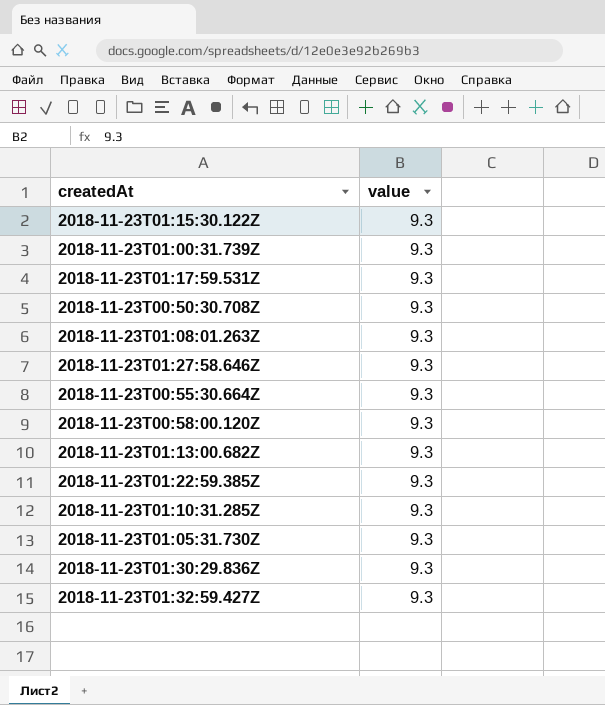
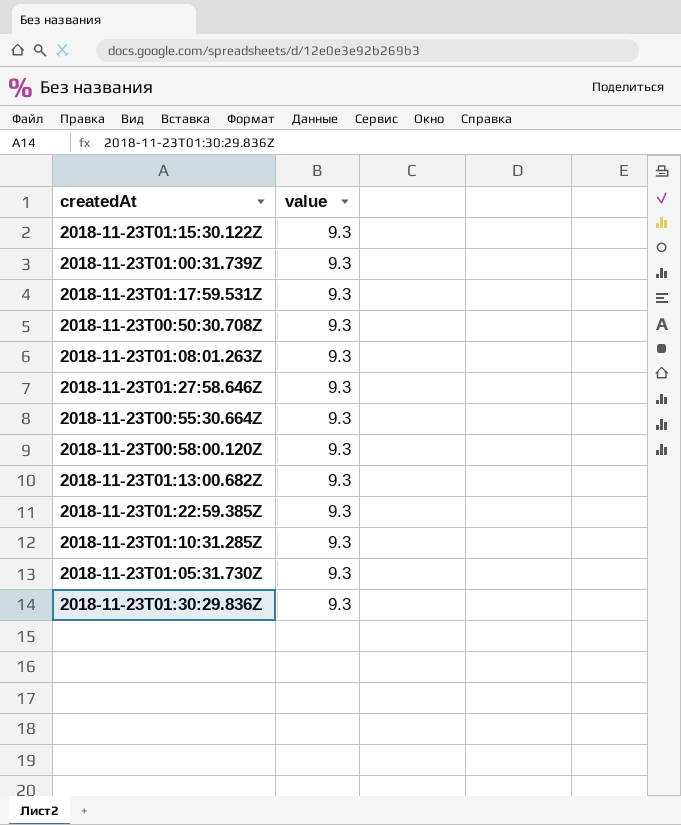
row 2018-11-23T01:32:59.427Z: 9.3 -> none

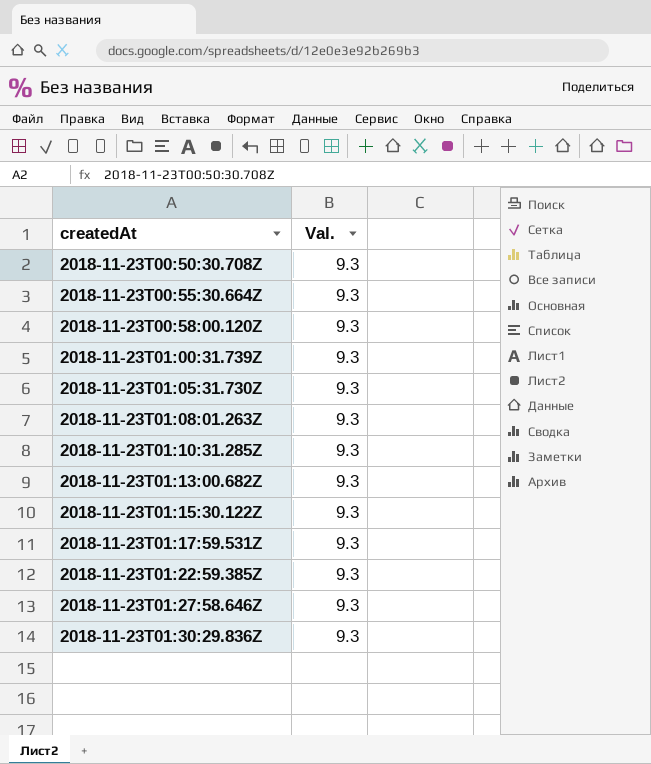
row order: none -> createdAt ascending
column name: value -> Val.

